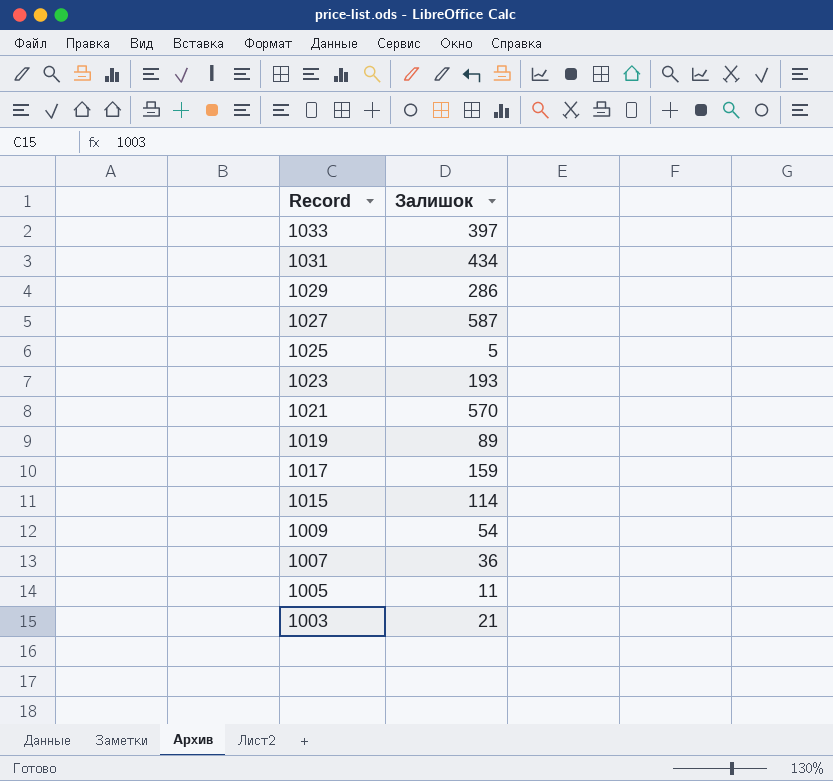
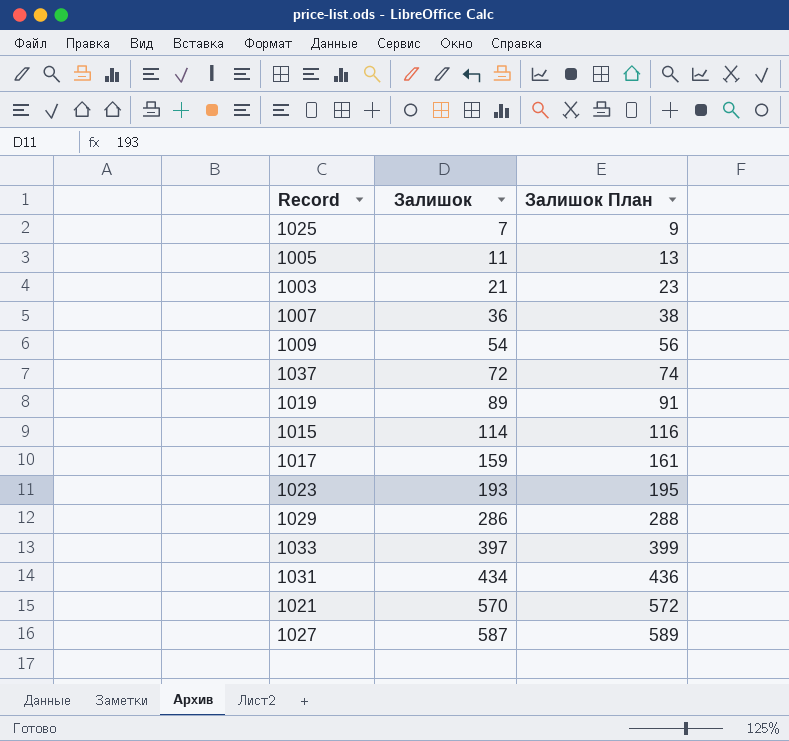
row order: Record descending -> Залишок ascending
column Залишок План | formula: none -> [Залишок] + 2
1025 | Залишок: 5 -> 7
row 1037: none -> 72 | 74

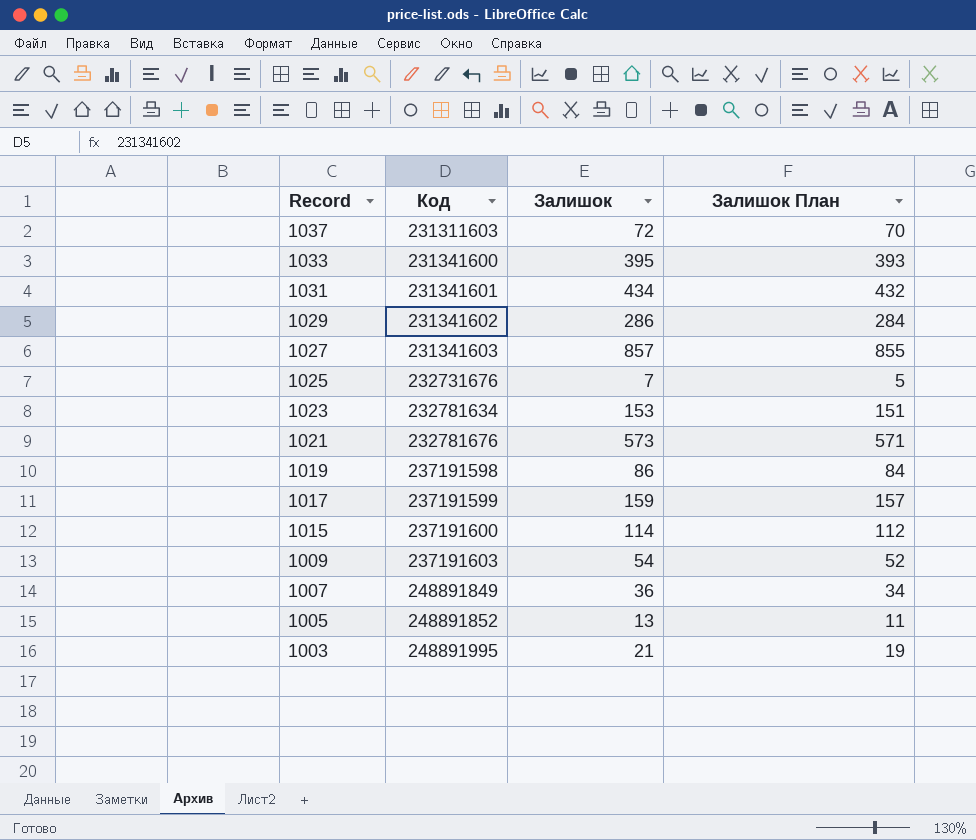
row order: Залишок ascending -> Record descending
column Код | position: none -> 2
column Залишок План | formula: [Залишок] + 2 -> [Залишок] - 2
1033 | Залишок: 397 -> 395
1027 | Залишок: 587 -> 857
1023 | Залишок: 193 -> 153
1021 | Залишок: 570 -> 573
1019 | Залишок: 89 -> 86
1005 | Залишок: 11 -> 13

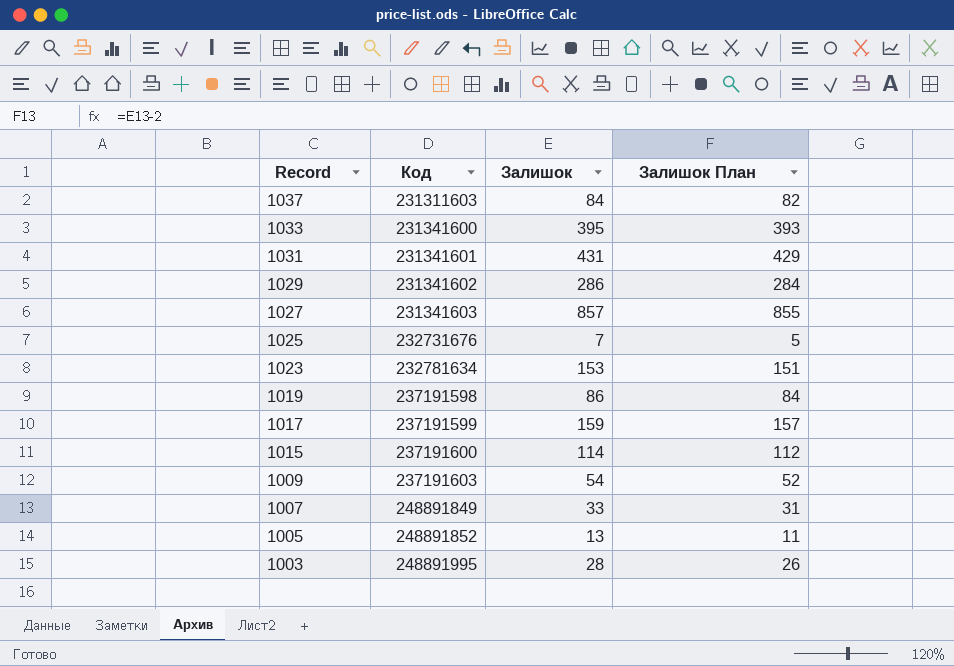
row 1021: 232781676 | 573 | 571 -> none
1037 | Залишок: 72 -> 84
1037 | Залишок План: 70 -> 82
1031 | Залишок: 434 -> 431
1031 | Залишок План: 432 -> 429
1007 | Залишок: 36 -> 33
1007 | Залишок План: 34 -> 31
1003 | Залишок: 21 -> 28
1003 | Залишок План: 19 -> 26

